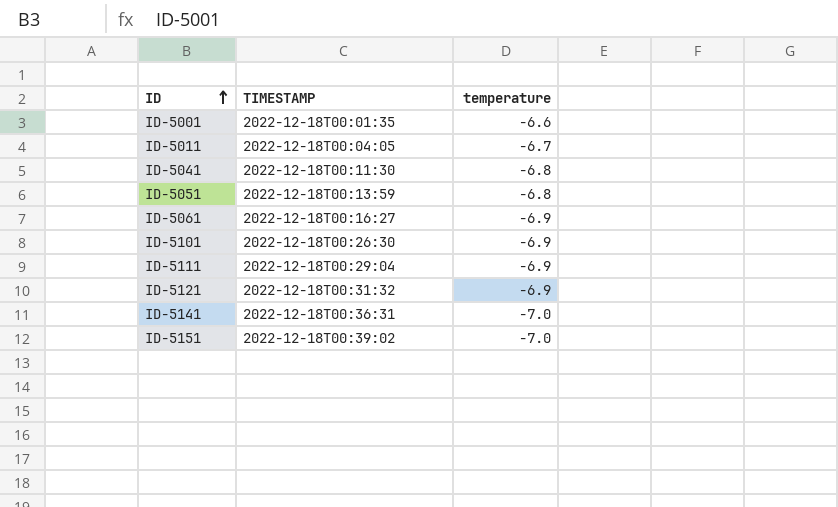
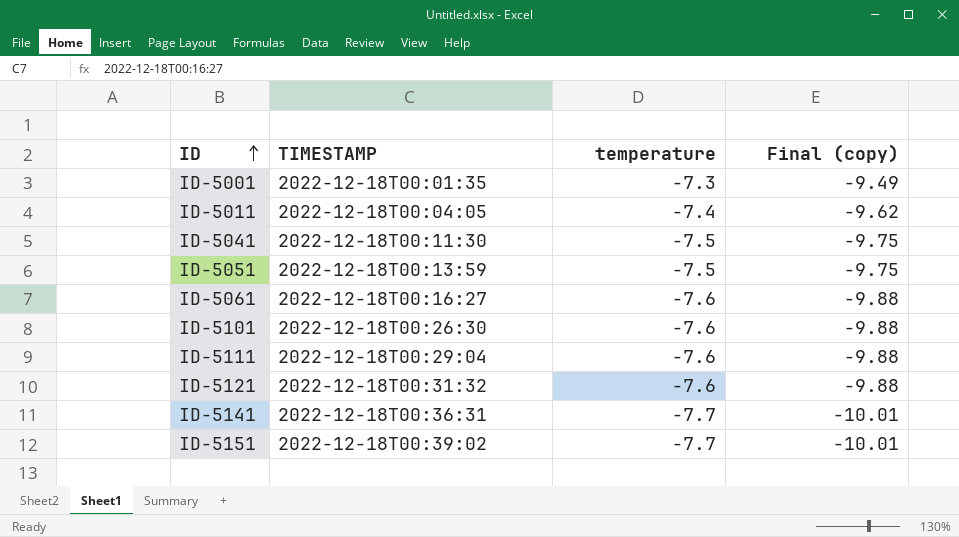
column Final (copy) | formula: none -> [temperature] * 1.3
ID-5001 | temperature: -6.6 -> -7.3
ID-5011 | temperature: -6.7 -> -7.4
ID-5041 | temperature: -6.8 -> -7.5
ID-5051 | temperature: -6.8 -> -7.5
ID-5061 | temperature: -6.9 -> -7.6
ID-5101 | temperature: -6.9 -> -7.6
ID-5111 | temperature: -6.9 -> -7.6
ID-5121 | temperature: -6.9 -> -7.6
ID-5141 | temperature: -7.0 -> -7.7
ID-5151 | temperature: -7.0 -> -7.7

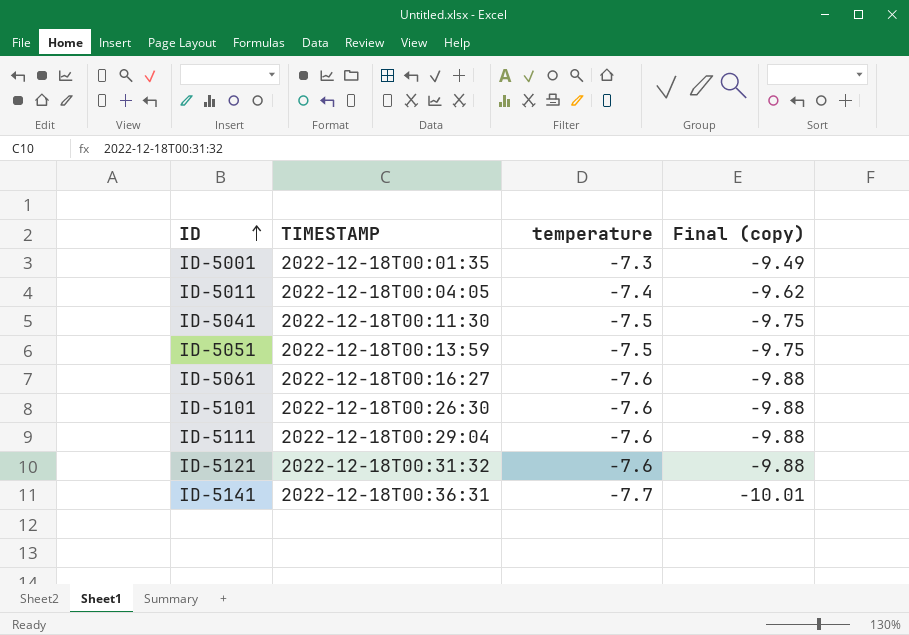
row ID-5151: 2022-12-18T00:39:02 | -7.7 | -10.01 -> none

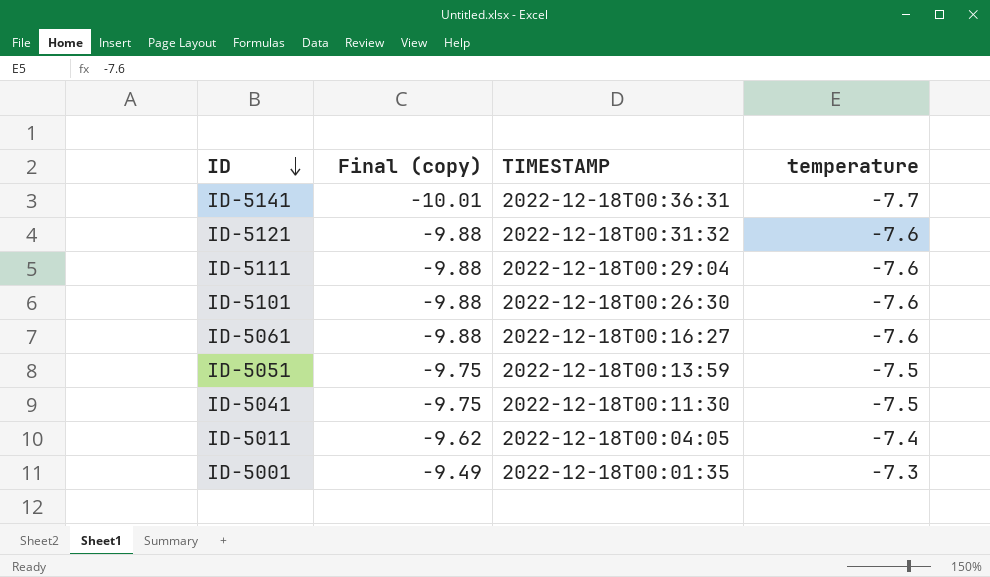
row order: ID ascending -> ID descending
column Final (copy) | position: 4 -> 2

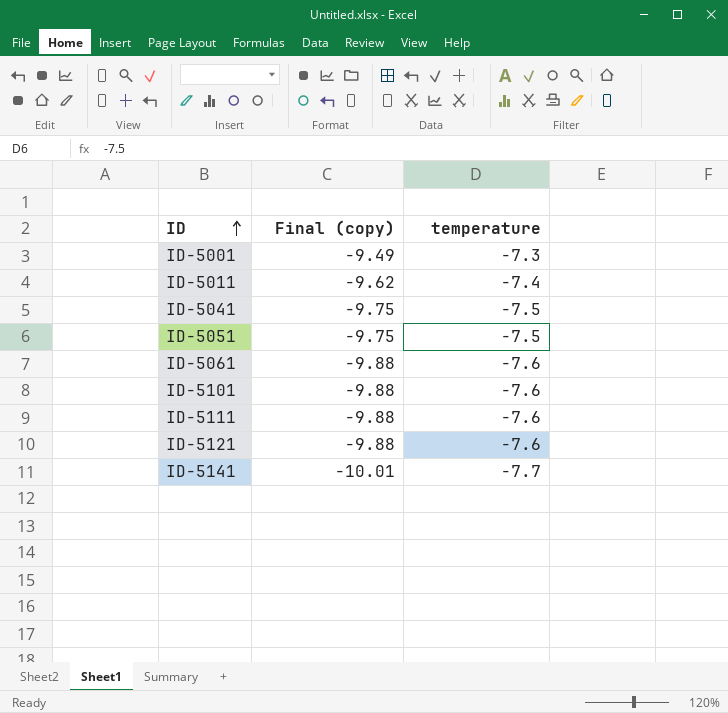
row order: ID descending -> ID ascending
column TIMESTAMP | position: 3 -> none

